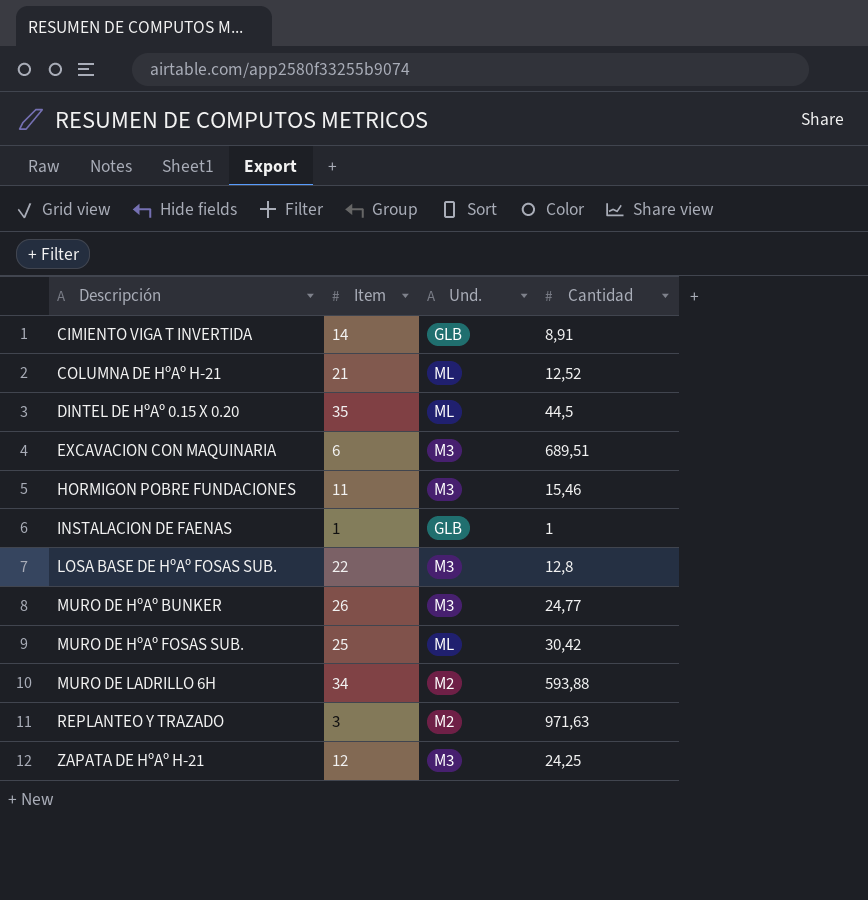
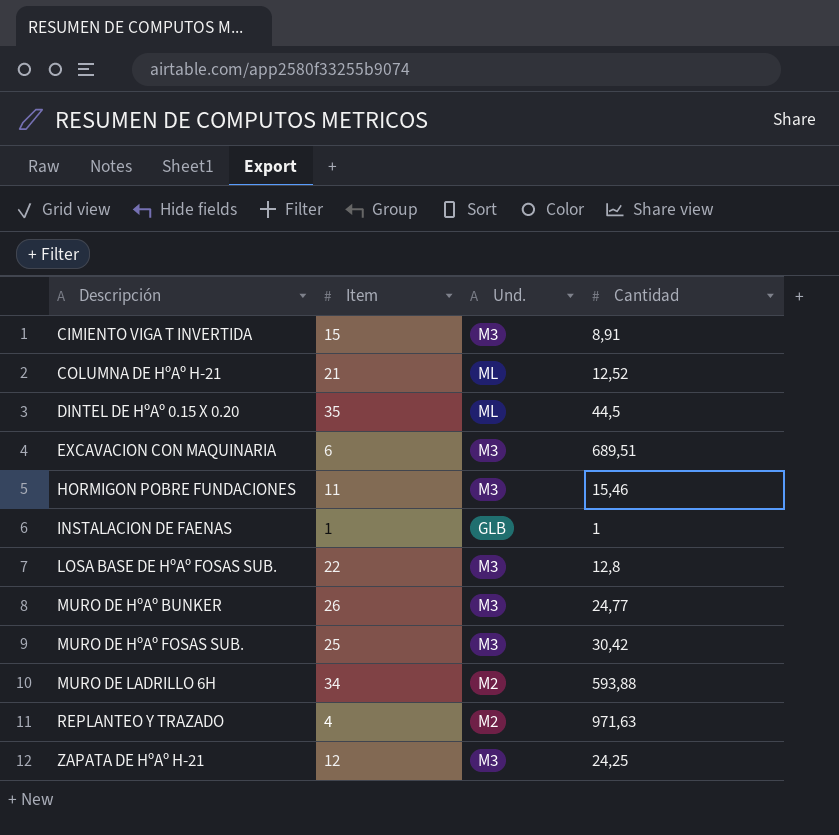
CIMIENTO VIGA T INVERTIDA | Item: 14 -> 15
CIMIENTO VIGA T INVERTIDA | Und.: GLB -> M3
MURO DE HºAº FOSAS SUB. | Und.: ML -> M3
REPLANTEO Y TRAZADO | Item: 3 -> 4

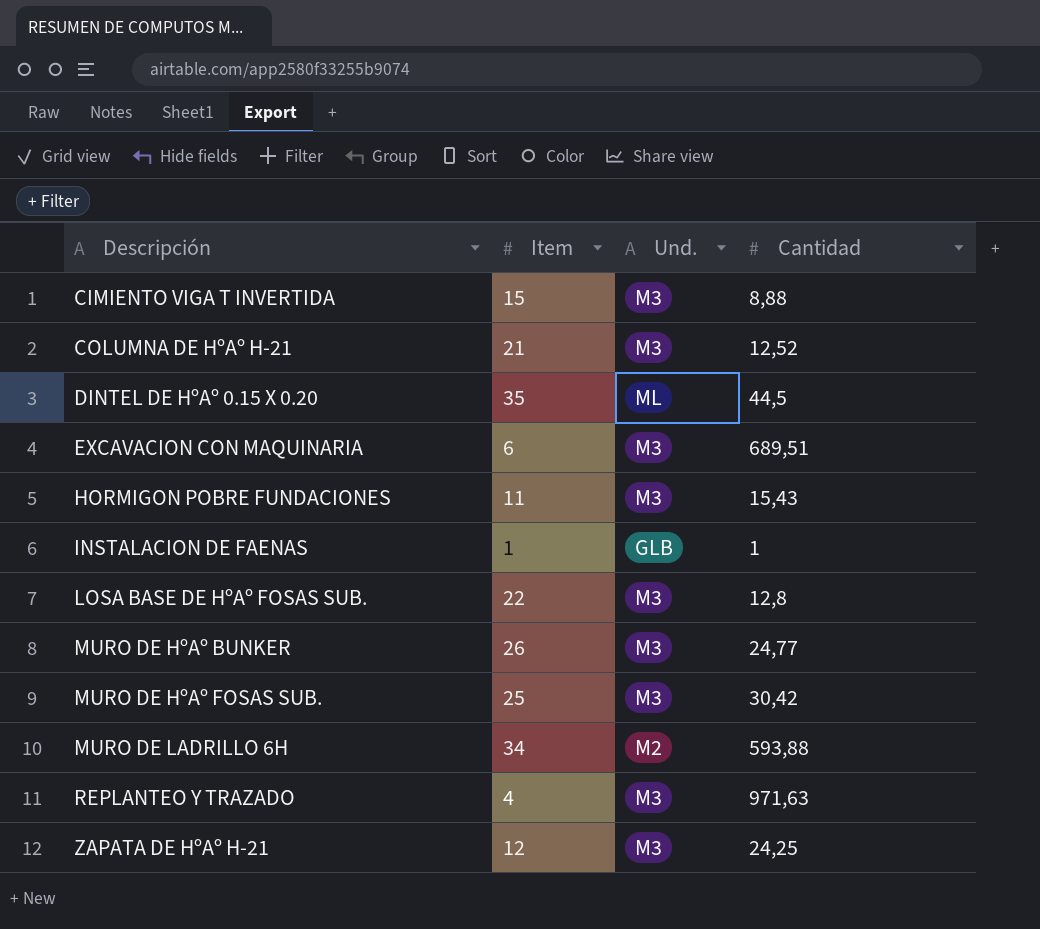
CIMIENTO VIGA T INVERTIDA | Cantidad: 8,91 -> 8,88
COLUMNA DE HºAº H-21 | Und.: ML -> M3
HORMIGON POBRE FUNDACIONES | Cantidad: 15,46 -> 15,43
REPLANTEO Y TRAZADO | Und.: M2 -> M3

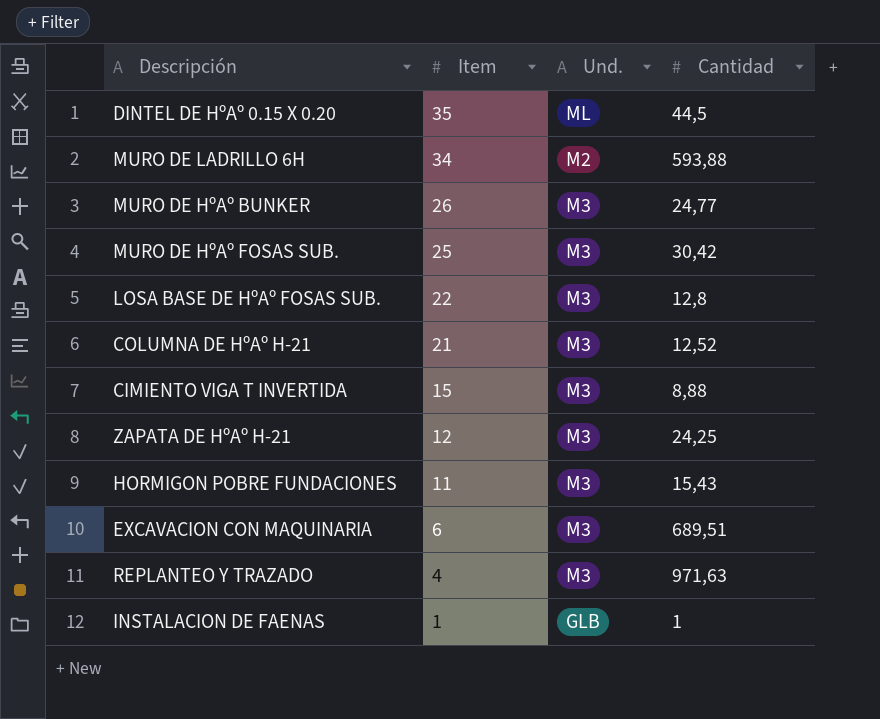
row order: Descripción ascending -> Item descending

